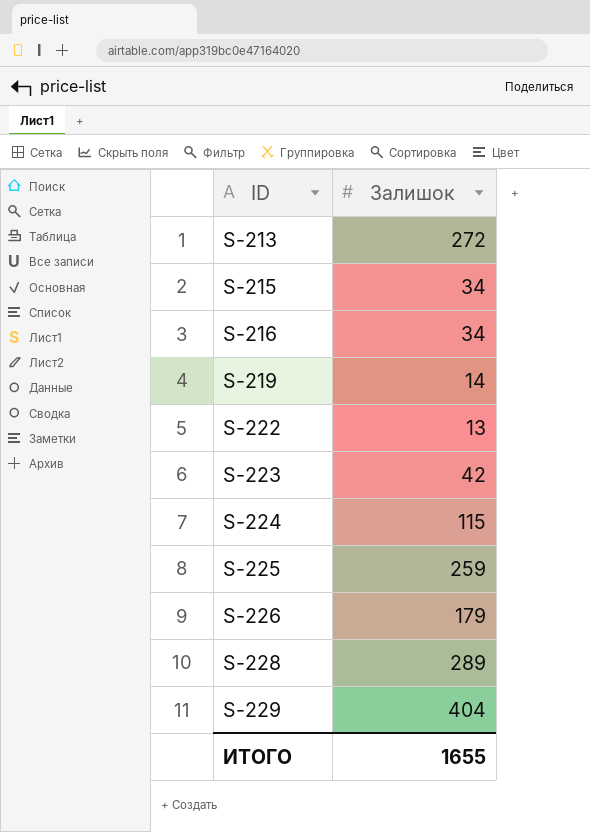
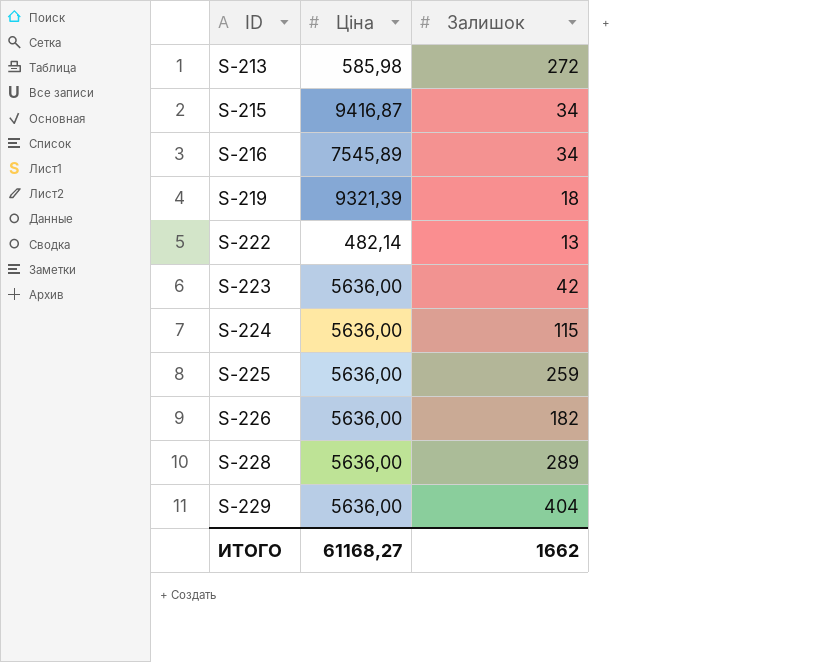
column Ціна | position: none -> 2
S-219 | Залишок: 14 -> 18
S-226 | Залишок: 179 -> 182
ИТОГО | Залишок: 1655 -> 1662

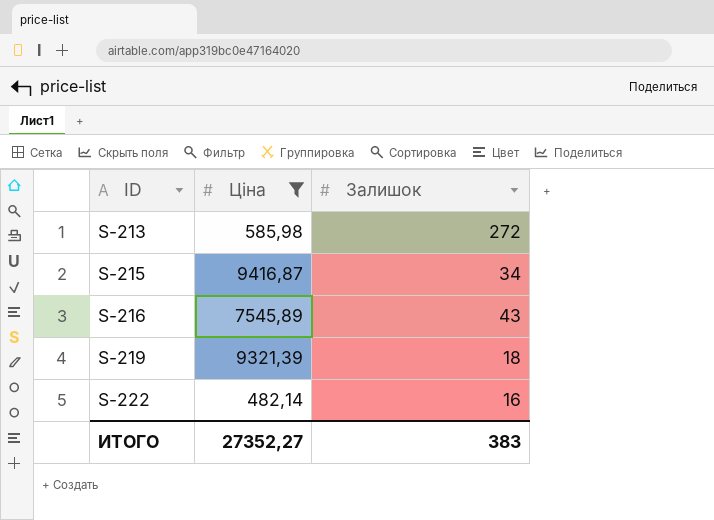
filter: none -> Ціна != 5636,00
S-216 | Залишок: 34 -> 43
S-222 | Залишок: 13 -> 16
ИТОГО | Ціна: 61168,27 -> 27352,27
ИТОГО | Залишок: 1662 -> 383

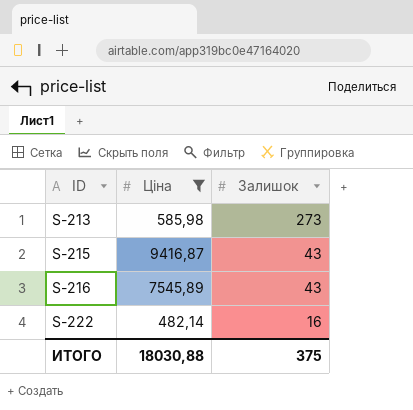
row S-219: 9321,39 | 18 -> none
S-213 | Залишок: 272 -> 273
S-215 | Залишок: 34 -> 43
ИТОГО | Ціна: 27352,27 -> 18030,88
ИТОГО | Залишок: 383 -> 375

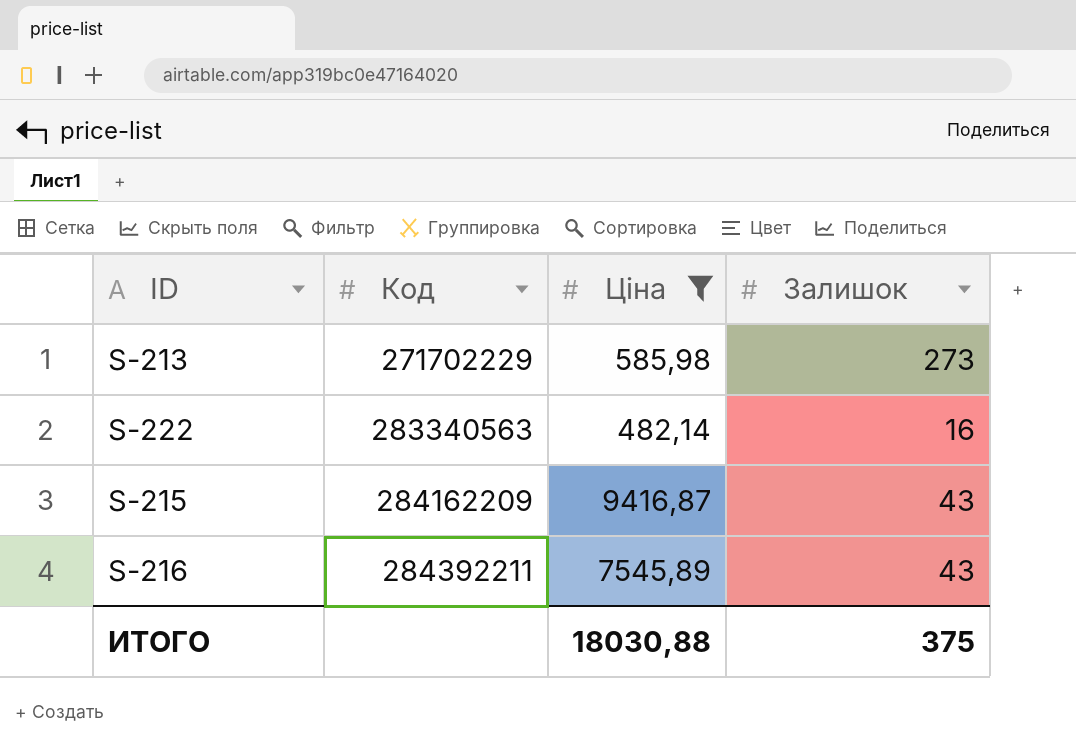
row order: ID ascending -> Код ascending
column Код | position: none -> 2

